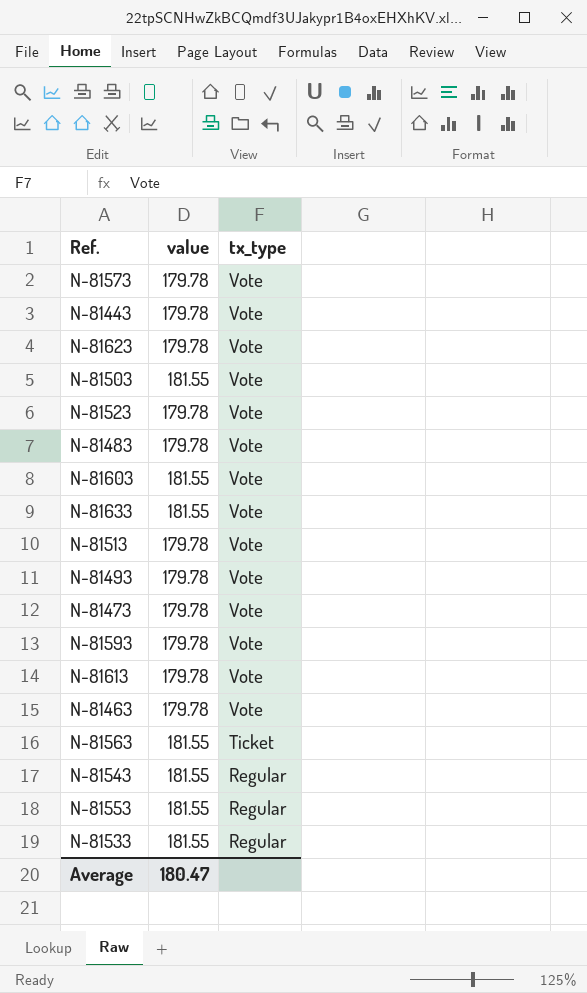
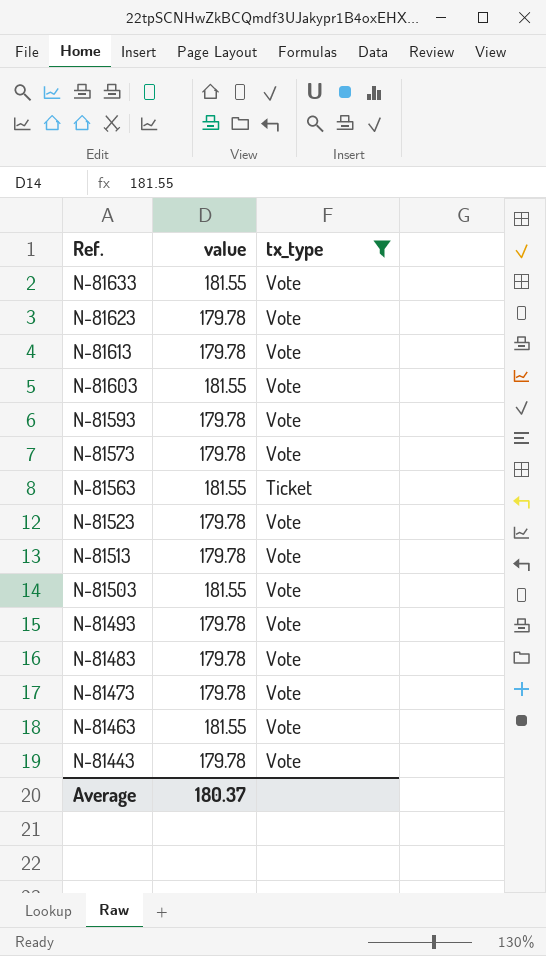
filter: none -> tx_type != Regular
row order: tx_type descending -> Ref. descending
N-81463 | value: 179.78 -> 181.55
Average | value: 180.47 -> 180.37

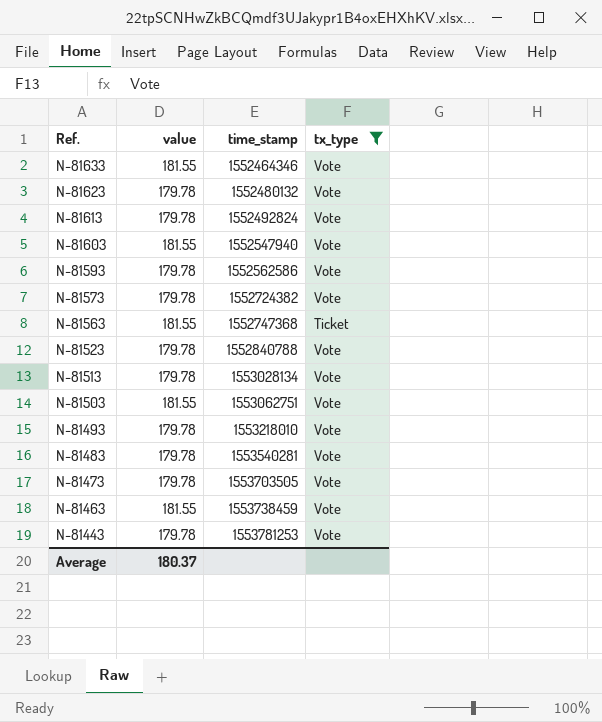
column time_stamp | position: none -> 3

